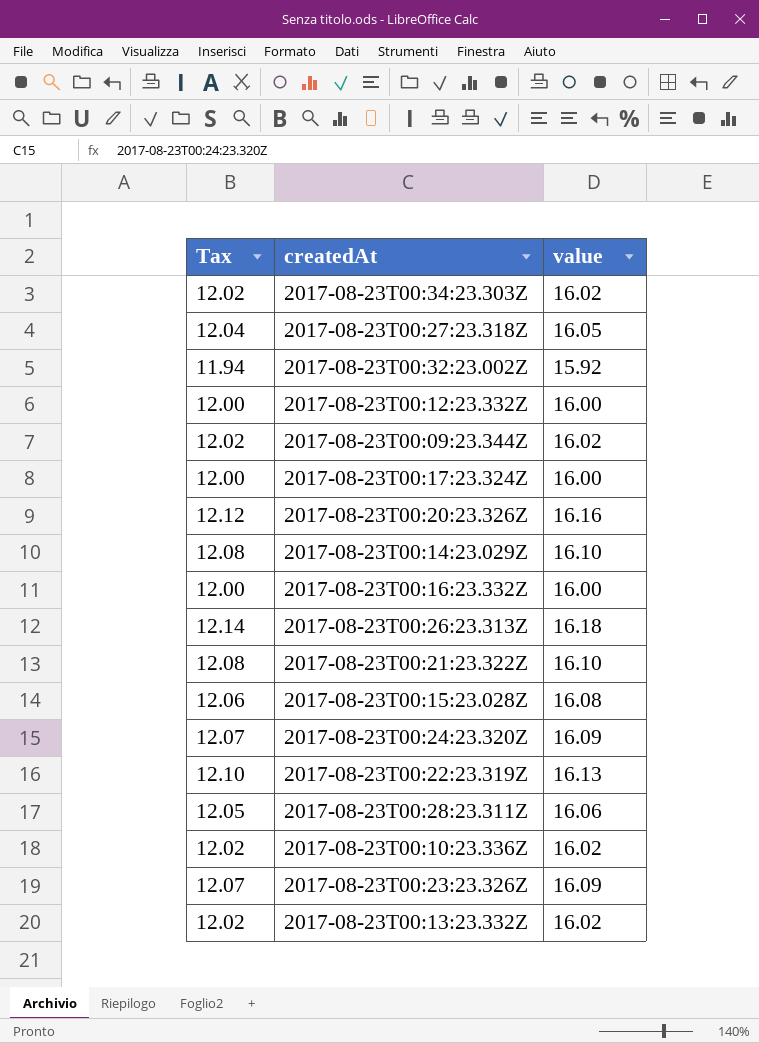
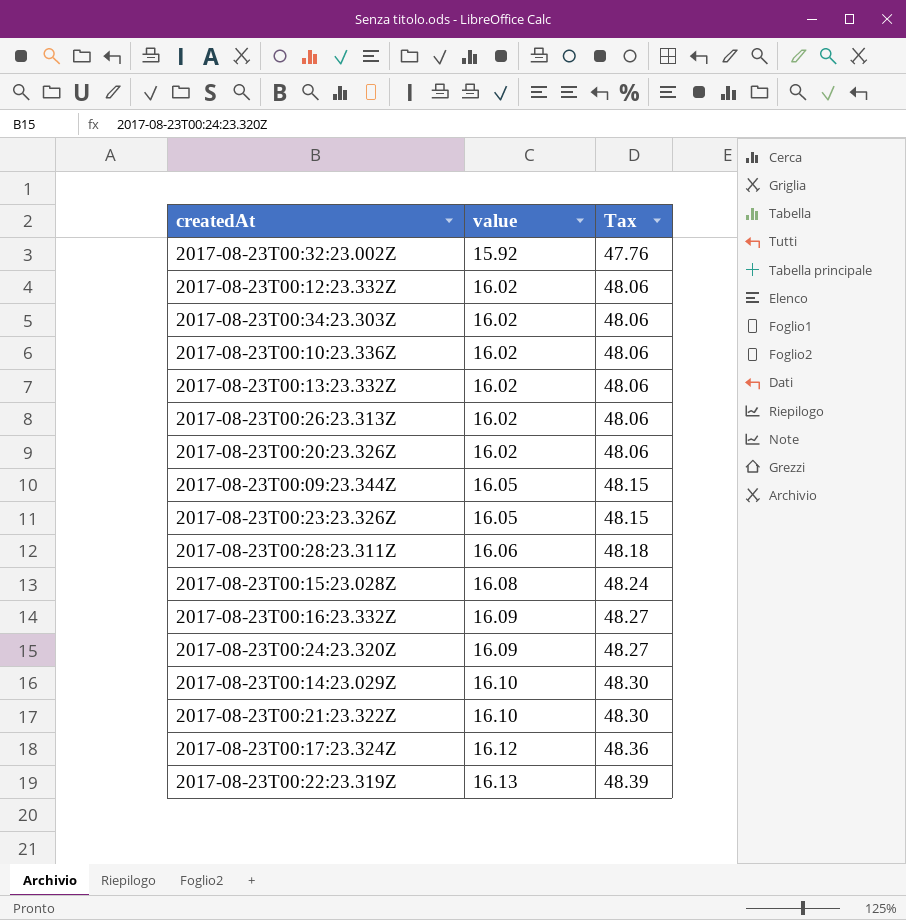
row order: none -> value ascending
column Tax | formula: [value] * 0.75 -> [value] * 3
column Tax | position: 1 -> 3
row 2017-08-23T00:27:23.318Z: 12.04 | 16.05 -> none
2017-08-23T00:12:23.332Z | value: 16.00 -> 16.02
2017-08-23T00:26:23.313Z | value: 16.18 -> 16.02
2017-08-23T00:20:23.326Z | value: 16.16 -> 16.02
2017-08-23T00:09:23.344Z | value: 16.02 -> 16.05
2017-08-23T00:23:23.326Z | value: 16.09 -> 16.05
2017-08-23T00:16:23.332Z | value: 16.00 -> 16.09
2017-08-23T00:17:23.324Z | value: 16.00 -> 16.12

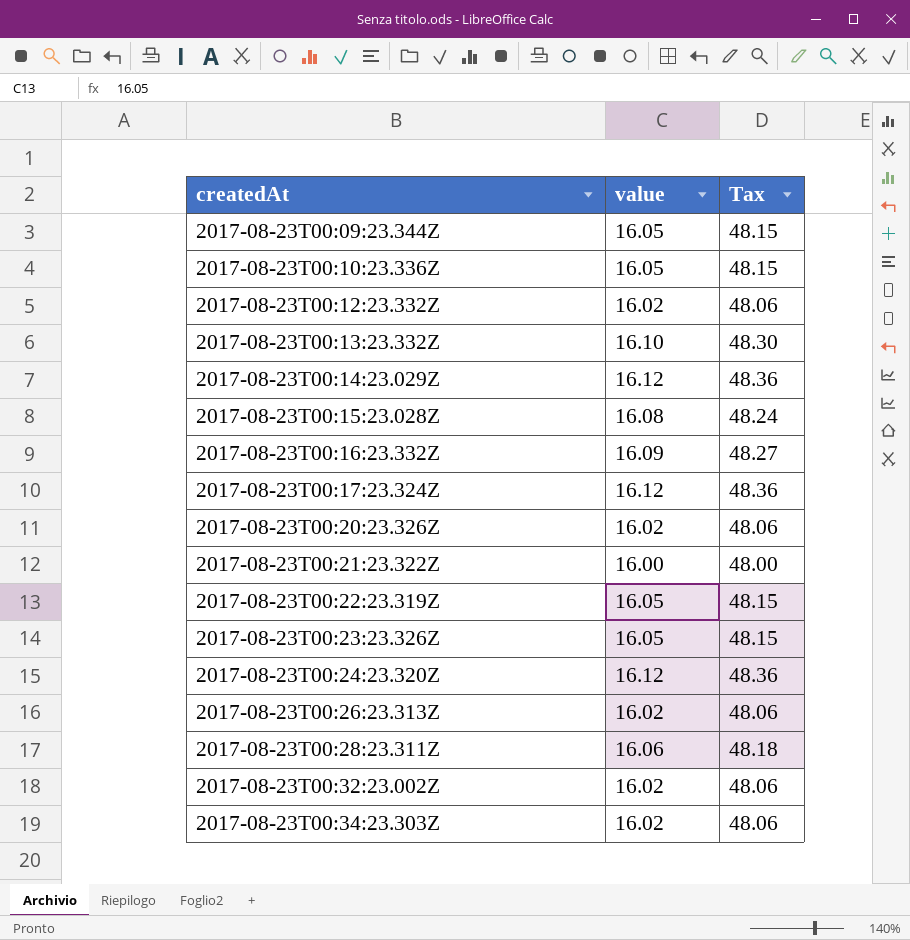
row order: value ascending -> createdAt ascending
2017-08-23T00:10:23.336Z | value: 16.02 -> 16.05
2017-08-23T00:10:23.336Z | Tax: 48.06 -> 48.15
2017-08-23T00:13:23.332Z | value: 16.02 -> 16.10
2017-08-23T00:13:23.332Z | Tax: 48.06 -> 48.30
2017-08-23T00:14:23.029Z | value: 16.10 -> 16.12
2017-08-23T00:14:23.029Z | Tax: 48.30 -> 48.36
2017-08-23T00:21:23.322Z | value: 16.10 -> 16.00
2017-08-23T00:21:23.322Z | Tax: 48.30 -> 48.00
2017-08-23T00:22:23.319Z | value: 16.13 -> 16.05
2017-08-23T00:22:23.319Z | Tax: 48.39 -> 48.15
2017-08-23T00:24:23.320Z | value: 16.09 -> 16.12
2017-08-23T00:24:23.320Z | Tax: 48.27 -> 48.36
2017-08-23T00:32:23.002Z | value: 15.92 -> 16.02
2017-08-23T00:32:23.002Z | Tax: 47.76 -> 48.06

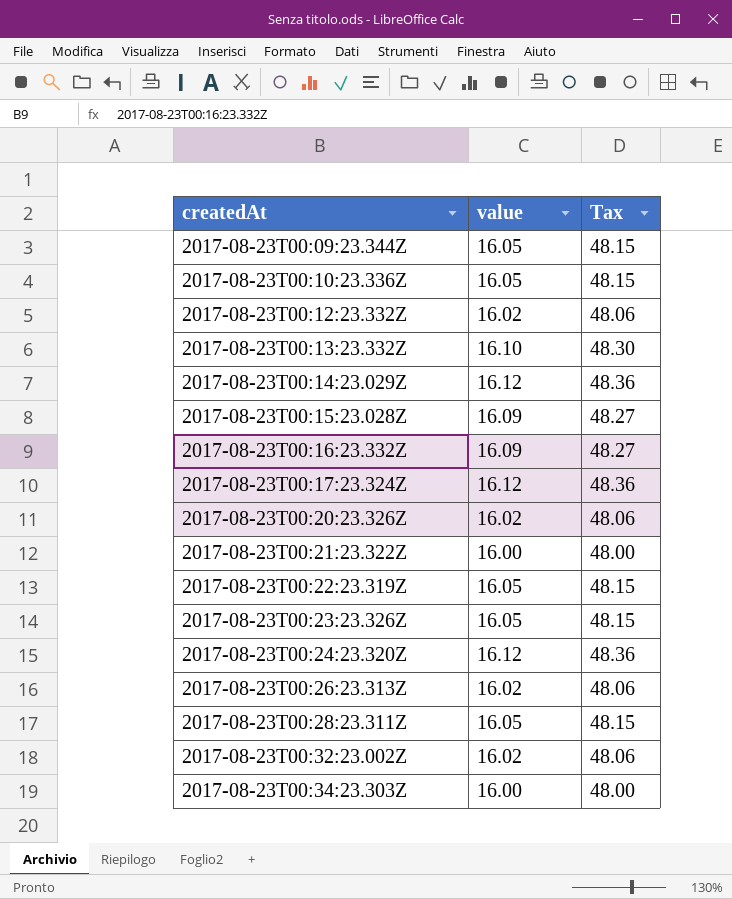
2017-08-23T00:15:23.028Z | value: 16.08 -> 16.09
2017-08-23T00:15:23.028Z | Tax: 48.24 -> 48.27
2017-08-23T00:28:23.311Z | value: 16.06 -> 16.05
2017-08-23T00:28:23.311Z | Tax: 48.18 -> 48.15
2017-08-23T00:34:23.303Z | value: 16.02 -> 16.00
2017-08-23T00:34:23.303Z | Tax: 48.06 -> 48.00

